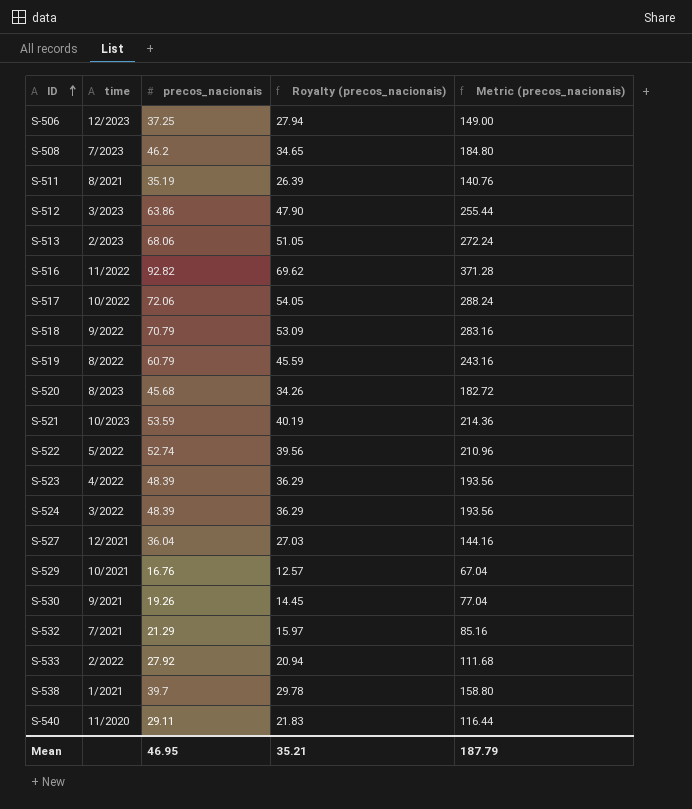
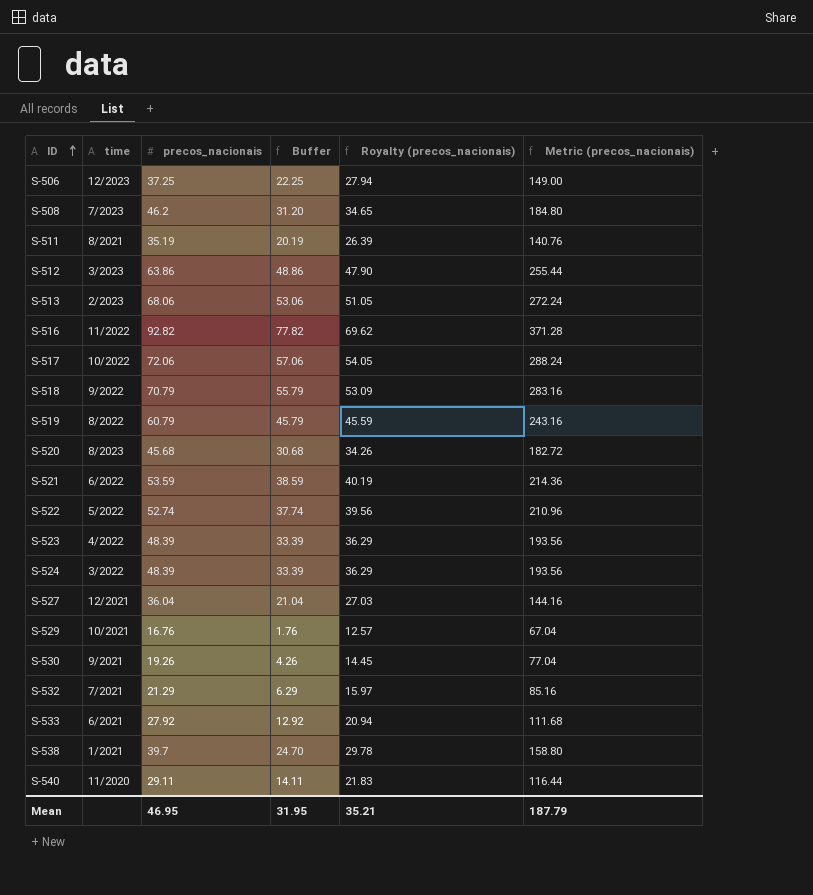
column Buffer | formula: none -> [precos_nacionais] - 15
S-521 | time: 10/2023 -> 6/2022
S-533 | time: 2/2022 -> 6/2021

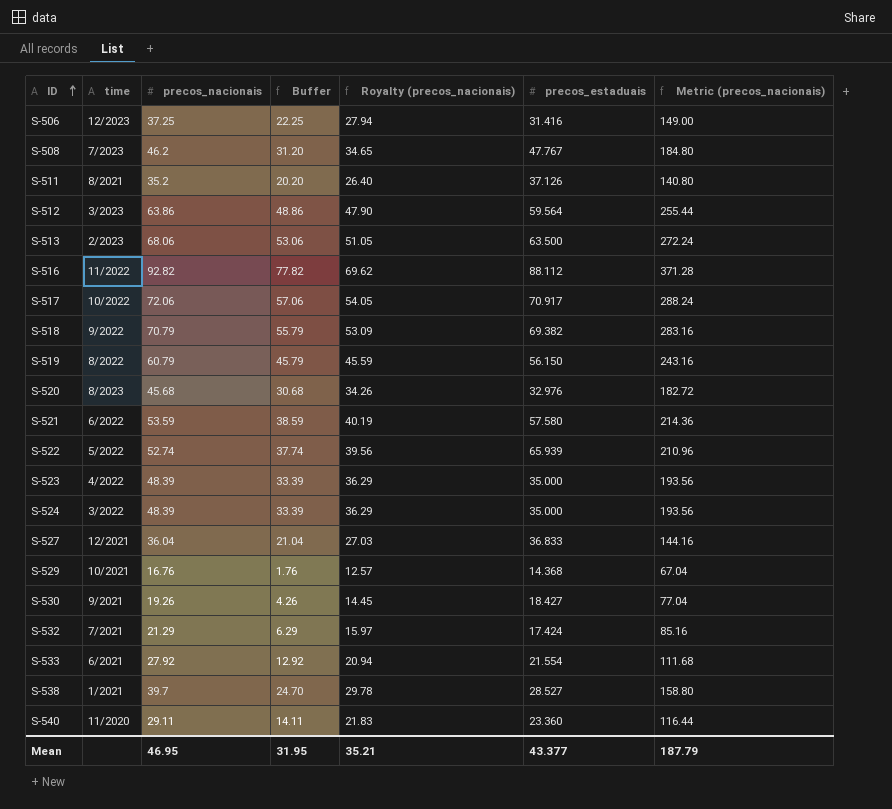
column precos_estaduais | position: none -> 6
S-511 | precos_nacionais: 35.19 -> 35.2
S-511 | Buffer: 20.19 -> 20.20
S-511 | Royalty (precos_nacionais): 26.39 -> 26.40
S-511 | Metric (precos_nacionais): 140.76 -> 140.80

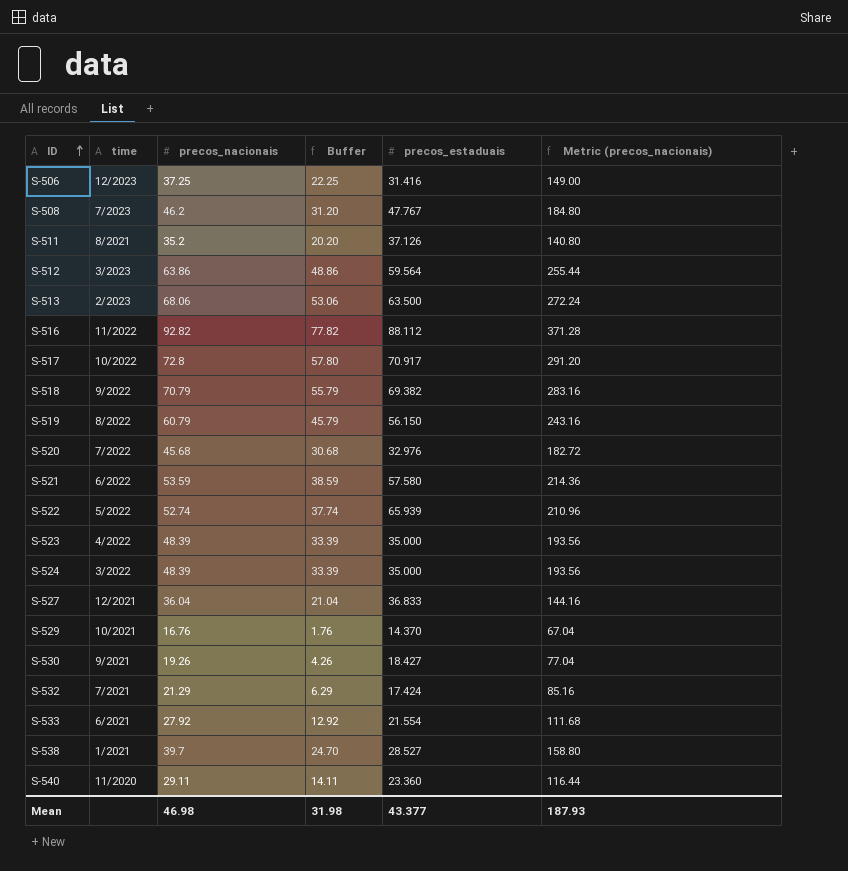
column Royalty (precos_nacionais) | formula: [precos_nacionais] * 0.75 -> none
S-517 | precos_nacionais: 72.06 -> 72.8
S-517 | Buffer: 57.06 -> 57.80
S-517 | Metric (precos_nacionais): 288.24 -> 291.20
S-520 | time: 8/2023 -> 7/2022
S-529 | precos_estaduais: 14.368 -> 14.370
Mean | precos_nacionais: 46.95 -> 46.98
Mean | Buffer: 31.95 -> 31.98
Mean | Metric (precos_nacionais): 187.79 -> 187.93

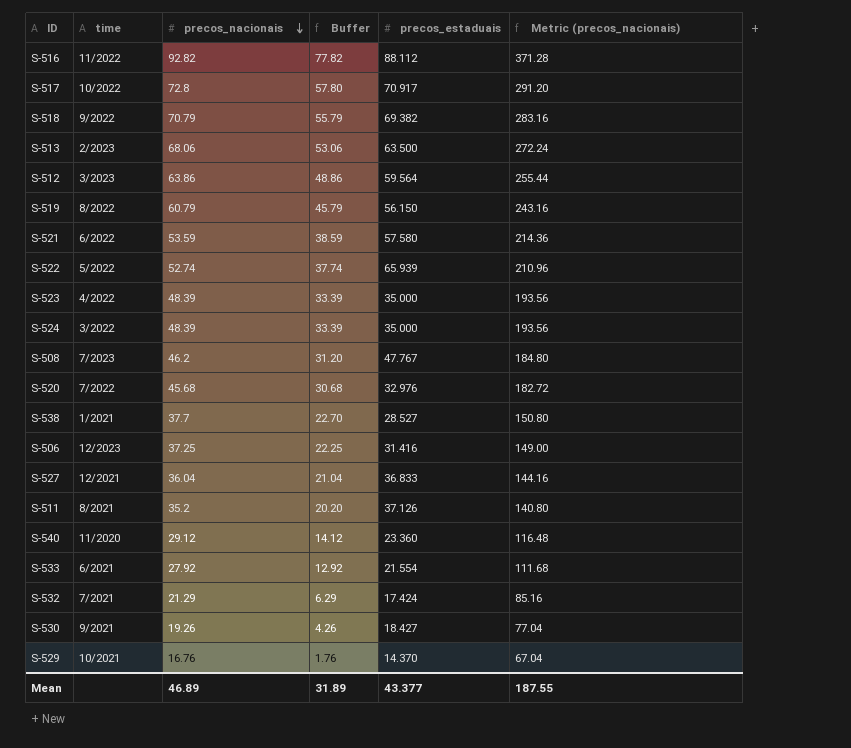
row order: ID ascending -> precos_nacionais descending
S-538 | precos_nacionais: 39.7 -> 37.7
S-538 | Buffer: 24.70 -> 22.70
S-538 | Metric (precos_nacionais): 158.80 -> 150.80
S-540 | precos_nacionais: 29.11 -> 29.12
S-540 | Buffer: 14.11 -> 14.12
S-540 | Metric (precos_nacionais): 116.44 -> 116.48
Mean | precos_nacionais: 46.98 -> 46.89
Mean | Buffer: 31.98 -> 31.89
Mean | Metric (precos_nacionais): 187.93 -> 187.55

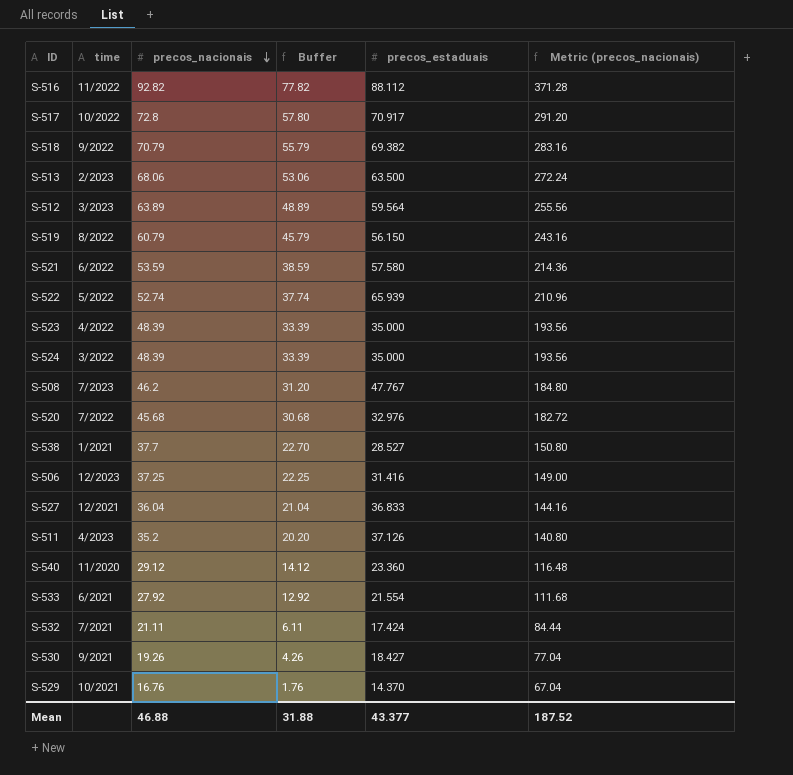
S-512 | precos_nacionais: 63.86 -> 63.89
S-512 | Buffer: 48.86 -> 48.89
S-512 | Metric (precos_nacionais): 255.44 -> 255.56
S-511 | time: 8/2021 -> 4/2023
S-532 | precos_nacionais: 21.29 -> 21.11
S-532 | Buffer: 6.29 -> 6.11
S-532 | Metric (precos_nacionais): 85.16 -> 84.44
Mean | precos_nacionais: 46.89 -> 46.88
Mean | Buffer: 31.89 -> 31.88
Mean | Metric (precos_nacionais): 187.55 -> 187.52

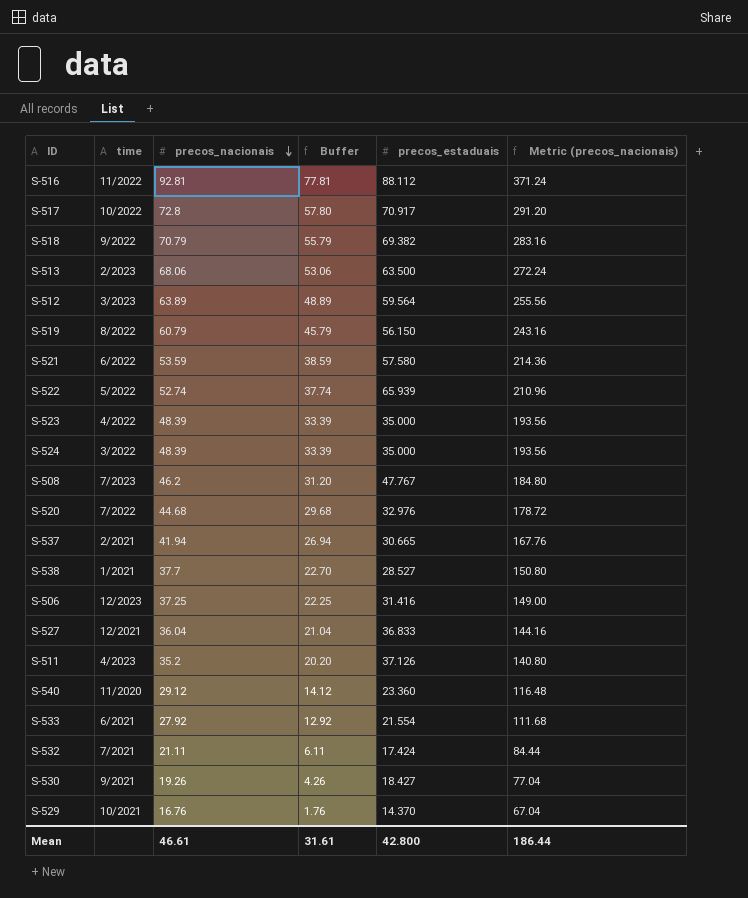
S-516 | precos_nacionais: 92.82 -> 92.81
S-516 | Buffer: 77.82 -> 77.81
S-516 | Metric (precos_nacionais): 371.28 -> 371.24
S-520 | precos_nacionais: 45.68 -> 44.68
S-520 | Buffer: 30.68 -> 29.68
S-520 | Metric (precos_nacionais): 182.72 -> 178.72
row S-537: none -> 2/2021 | 41.94 | 26.94 | 30.665 | 167.76
Mean | precos_nacionais: 46.88 -> 46.61
Mean | Buffer: 31.88 -> 31.61
Mean | precos_estaduais: 43.377 -> 42.800
Mean | Metric (precos_nacionais): 187.52 -> 186.44

